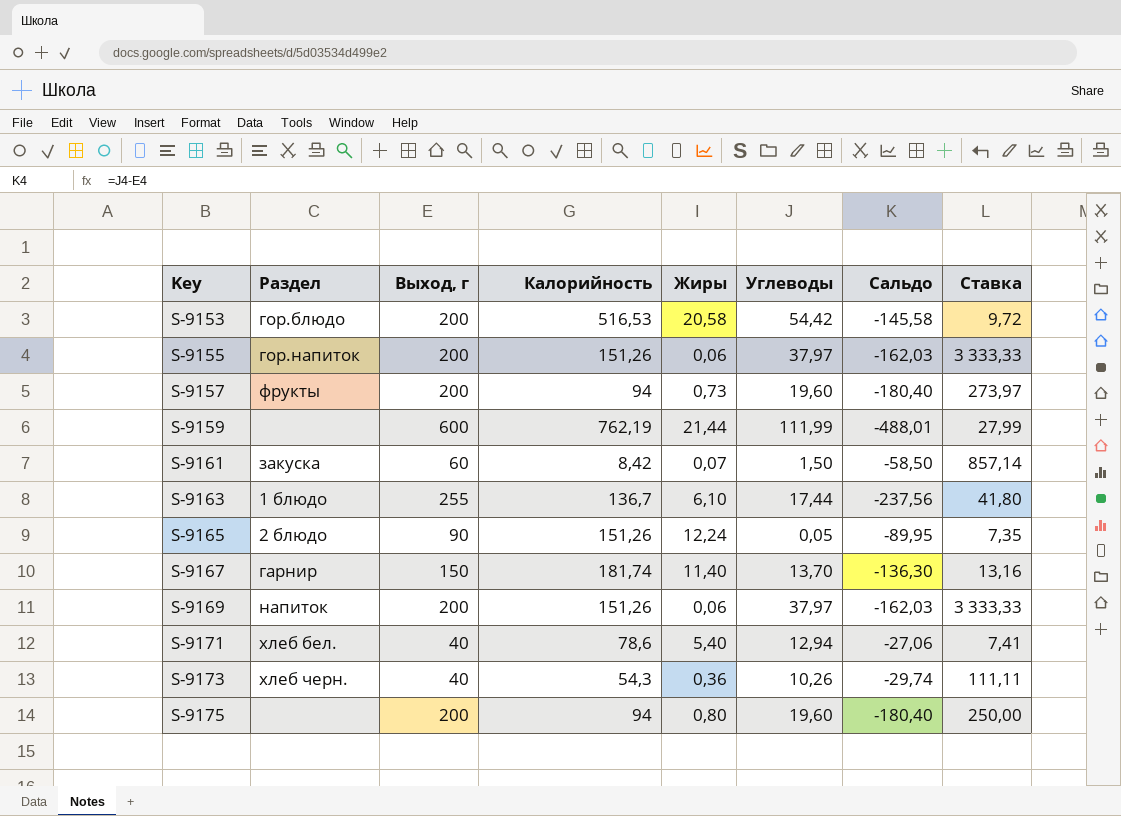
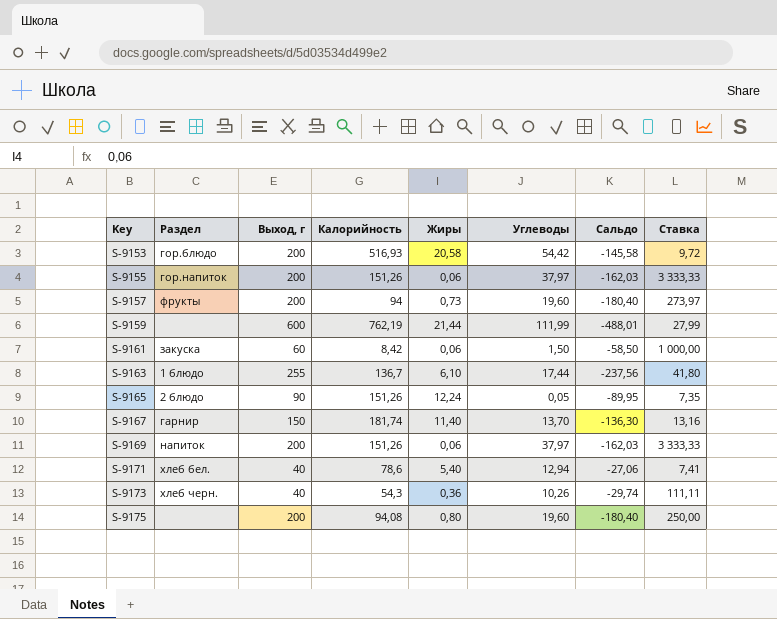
S-9153 | Калорийность: 516,53 -> 516,93
S-9161 | Жиры: 0,07 -> 0,06
S-9161 | Ставка: 857,14 -> 1 000,00
S-9175 | Калорийность: 94 -> 94,08

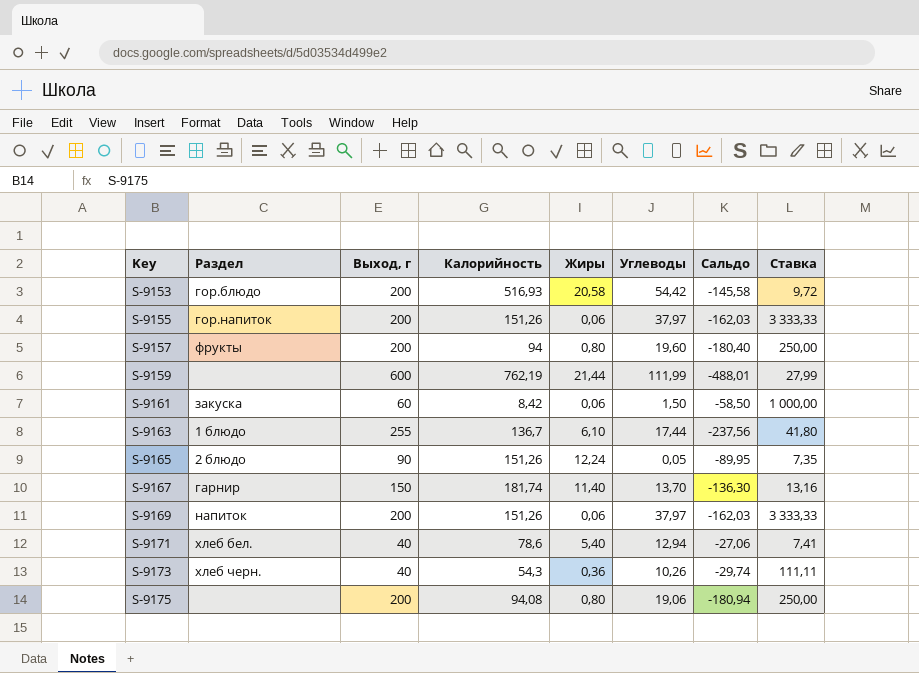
S-9157 | Жиры: 0,73 -> 0,80
S-9157 | Ставка: 273,97 -> 250,00
S-9175 | Углеводы: 19,60 -> 19,06
S-9175 | Сальдо: -180,40 -> -180,94

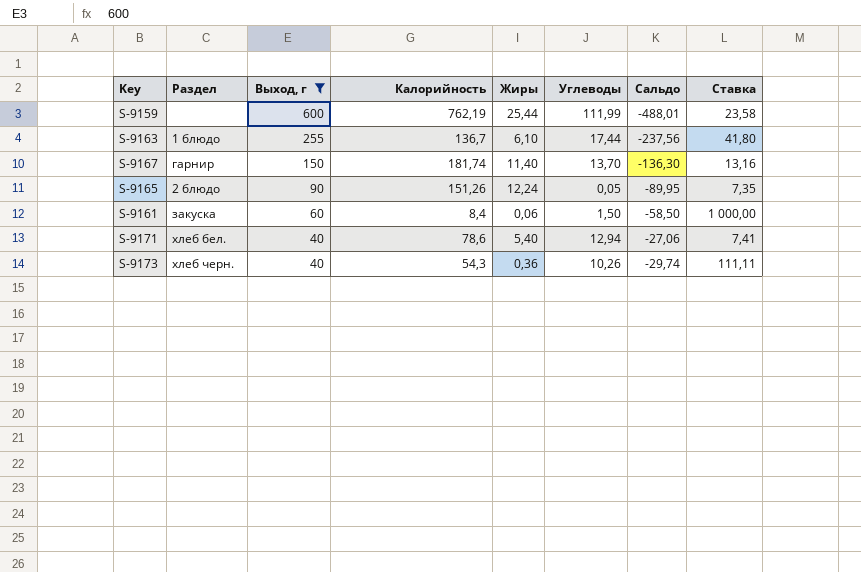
filter: none -> Выход, г != 200
row order: Key ascending -> Выход, г descending
S-9159 | Жиры: 21,44 -> 25,44
S-9159 | Ставка: 27,99 -> 23,58
S-9161 | Калорийность: 8,42 -> 8,4

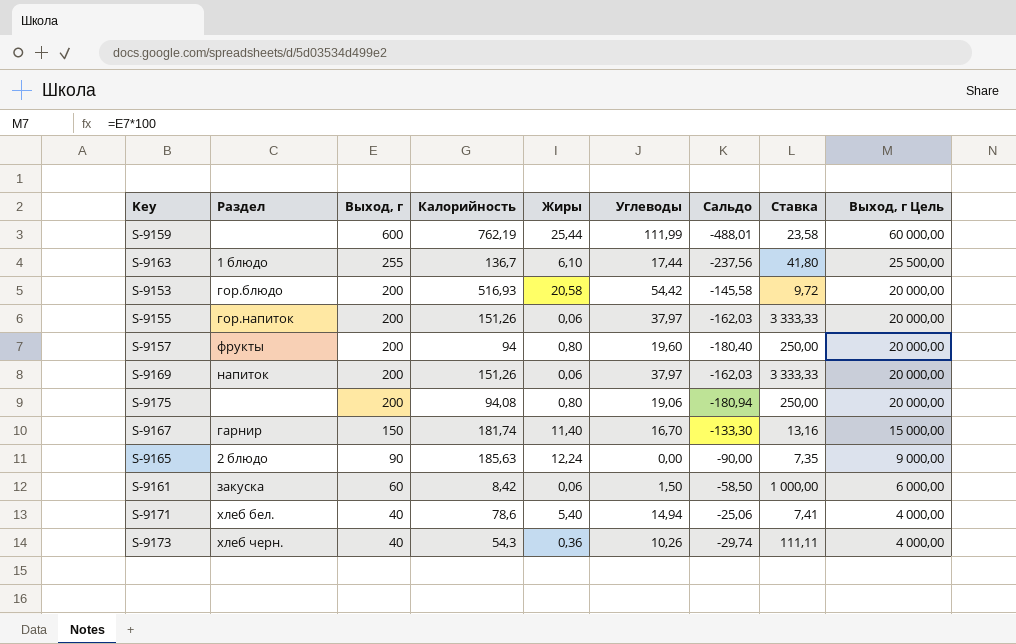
filter: Выход, г != 200 -> none
column Выход, г Цель | formula: none -> [Выход, г] * 100
S-9167 | Углеводы: 13,70 -> 16,70
S-9167 | Сальдо: -136,30 -> -133,30
S-9165 | Калорийность: 151,26 -> 185,63
S-9165 | Углеводы: 0,05 -> 0,00
S-9165 | Сальдо: -89,95 -> -90,00
S-9161 | Калорийность: 8,4 -> 8,42
S-9171 | Углеводы: 12,94 -> 14,94
S-9171 | Сальдо: -27,06 -> -25,06

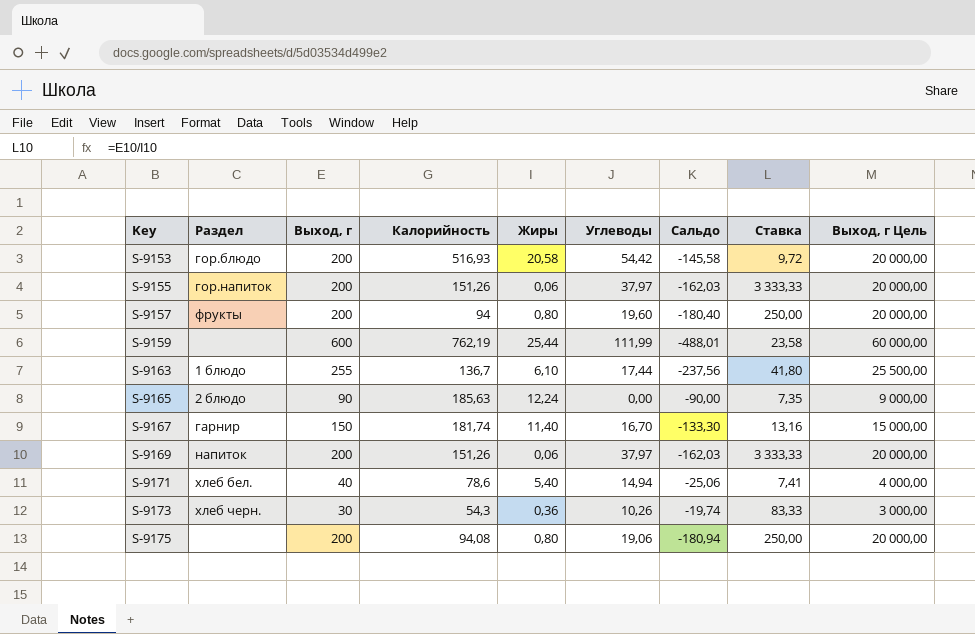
row order: Выход, г descending -> Key ascending
row S-9161: закуска | 60 | 8,42 | 0,06 | 1,50 | -58,50 | 1 000,00 | 6 000,00 -> none
S-9173 | Выход, г: 40 -> 30
S-9173 | Сальдо: -29,74 -> -19,74
S-9173 | Ставка: 111,11 -> 83,33
S-9173 | Выход, г Цель: 4 000,00 -> 3 000,00

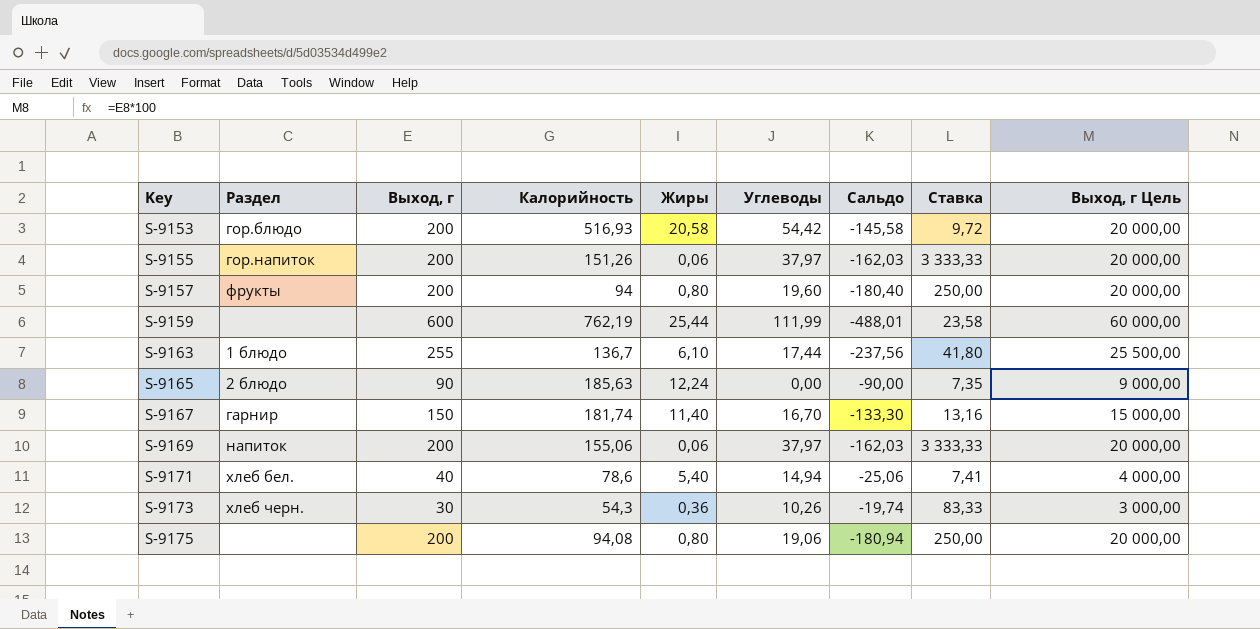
S-9169 | Калорийность: 151,26 -> 155,06

